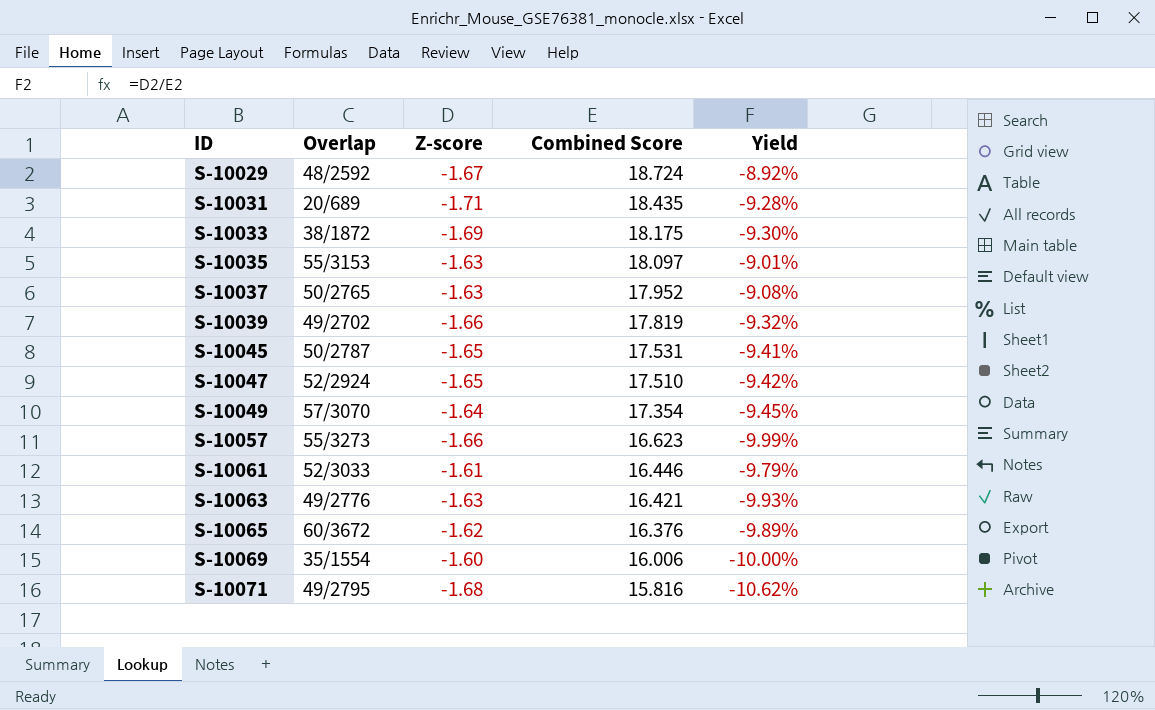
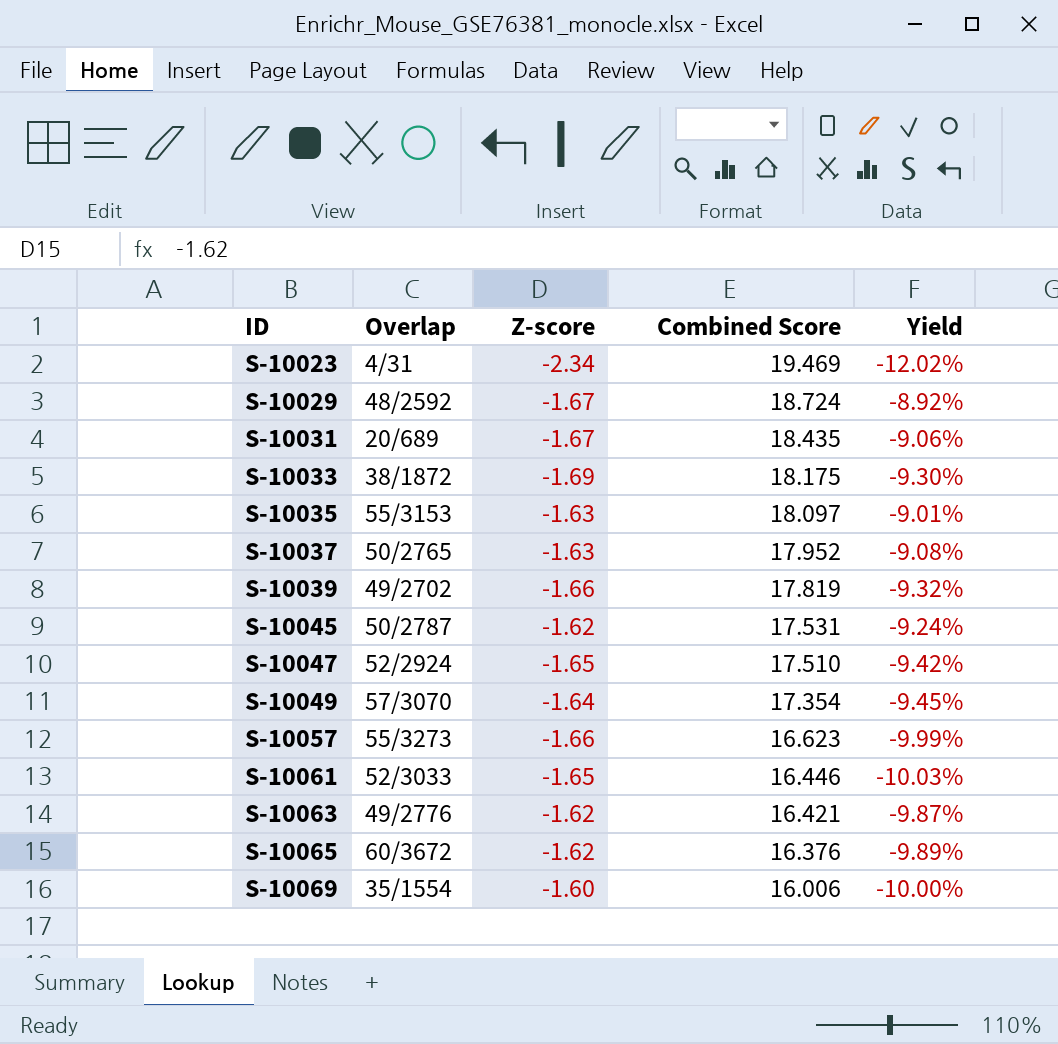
row S-10071: 49/2795 | -1.68 | 15.816 | -10.62% -> none
row S-10023: none -> 4/31 | -2.34 | 19.469 | -12.02%
S-10031 | Z-score: -1.71 -> -1.67
S-10031 | Yield: -9.28% -> -9.06%
S-10045 | Z-score: -1.65 -> -1.62
S-10045 | Yield: -9.41% -> -9.24%
S-10061 | Z-score: -1.61 -> -1.65
S-10061 | Yield: -9.79% -> -10.03%
S-10063 | Z-score: -1.63 -> -1.62
S-10063 | Yield: -9.93% -> -9.87%

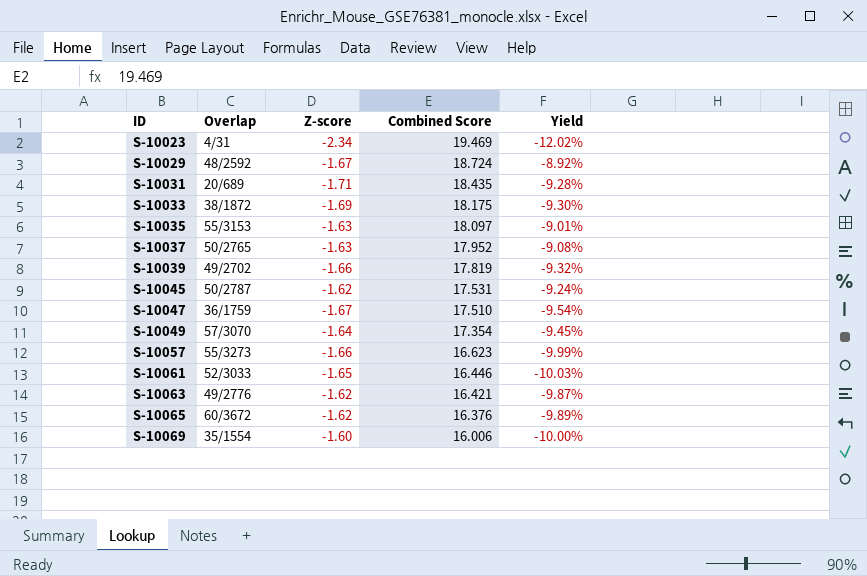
S-10031 | Z-score: -1.67 -> -1.71
S-10031 | Yield: -9.06% -> -9.28%
S-10047 | Overlap: 52/2924 -> 36/1759
S-10047 | Z-score: -1.65 -> -1.67
S-10047 | Yield: -9.42% -> -9.54%

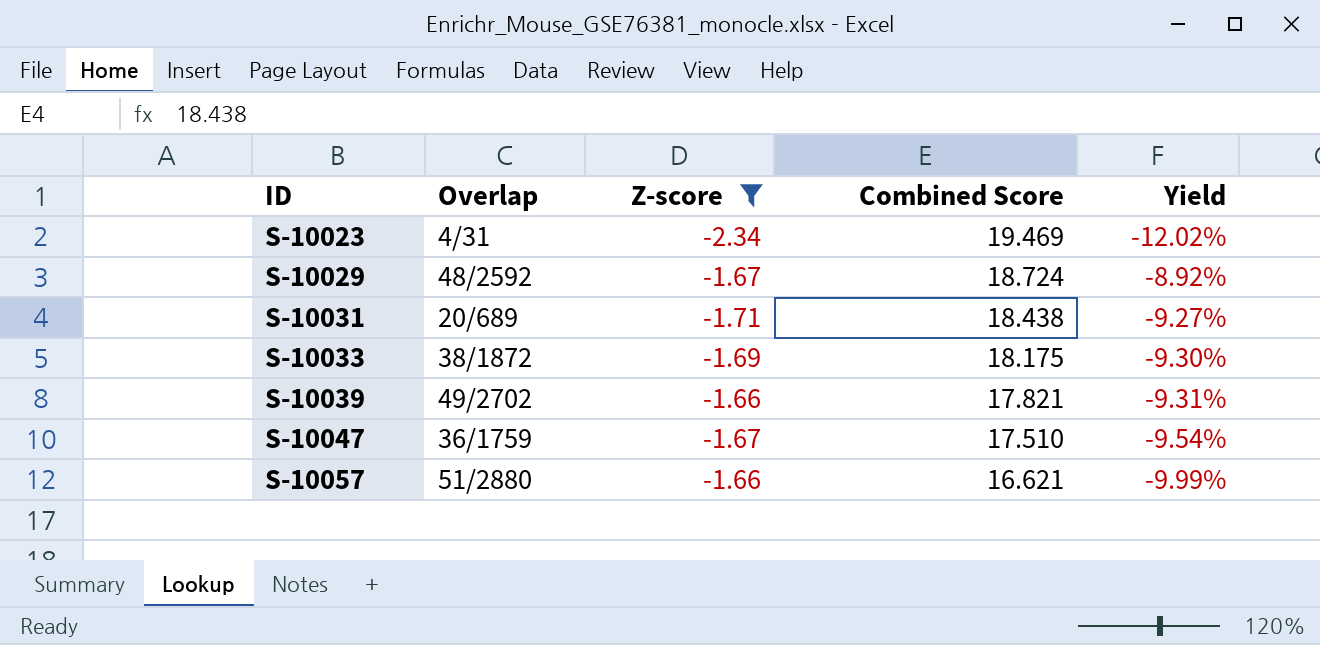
filter: none -> Z-score <= -1.66
S-10031 | Combined Score: 18.435 -> 18.438
S-10031 | Yield: -9.28% -> -9.27%
S-10039 | Combined Score: 17.819 -> 17.821
S-10039 | Yield: -9.32% -> -9.31%
S-10057 | Overlap: 55/3273 -> 51/2880
S-10057 | Combined Score: 16.623 -> 16.621

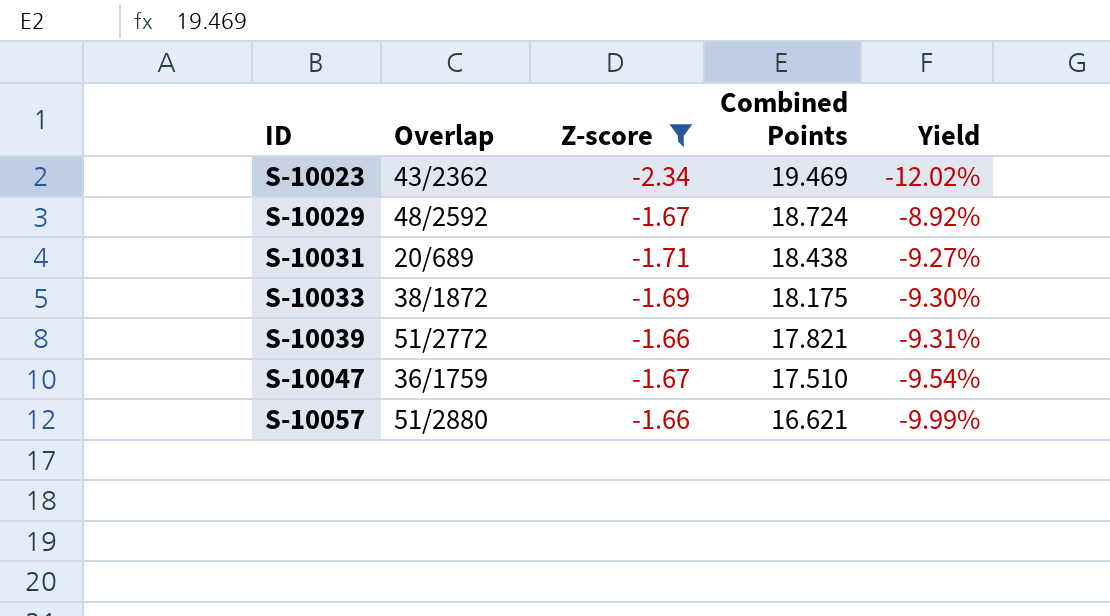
column name: Combined Score -> Combined Points
S-10023 | Overlap: 4/31 -> 43/2362
S-10039 | Overlap: 49/2702 -> 51/2772

